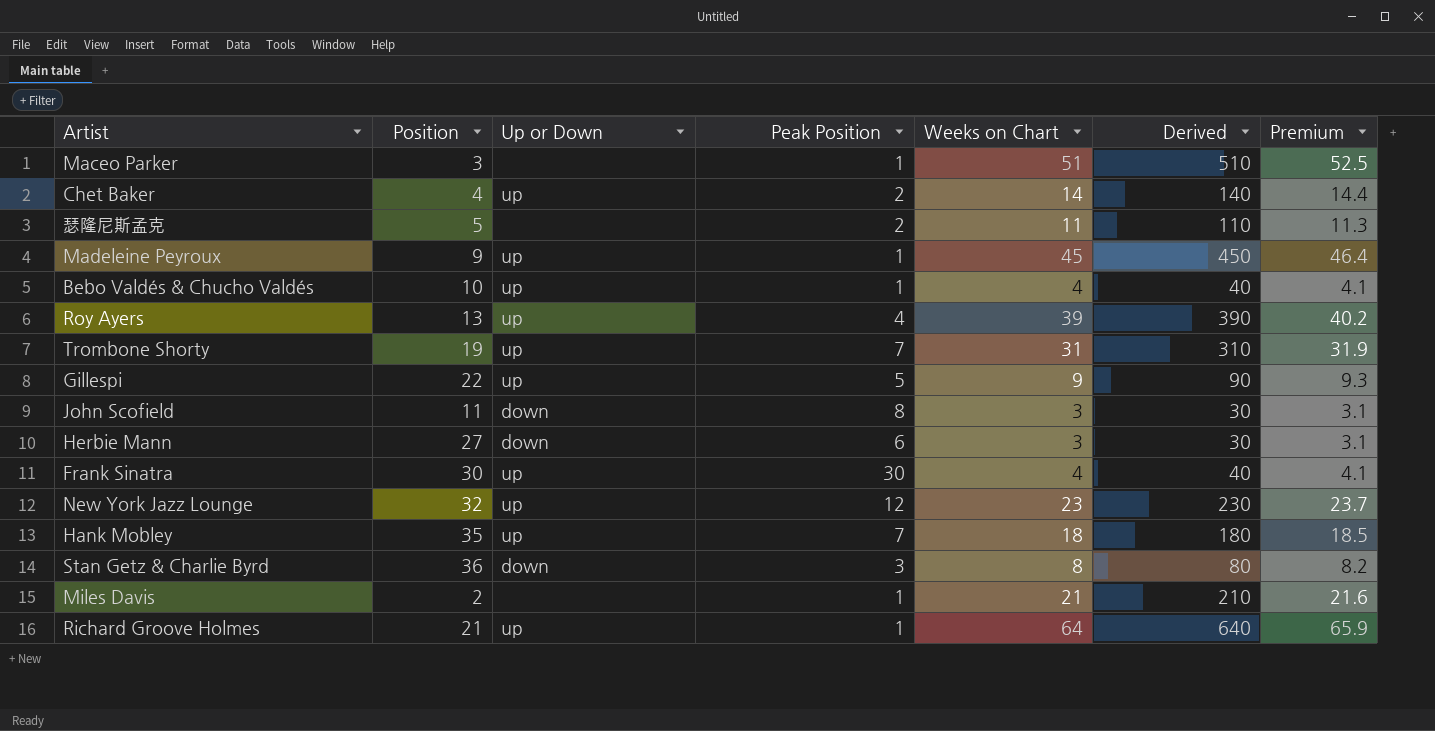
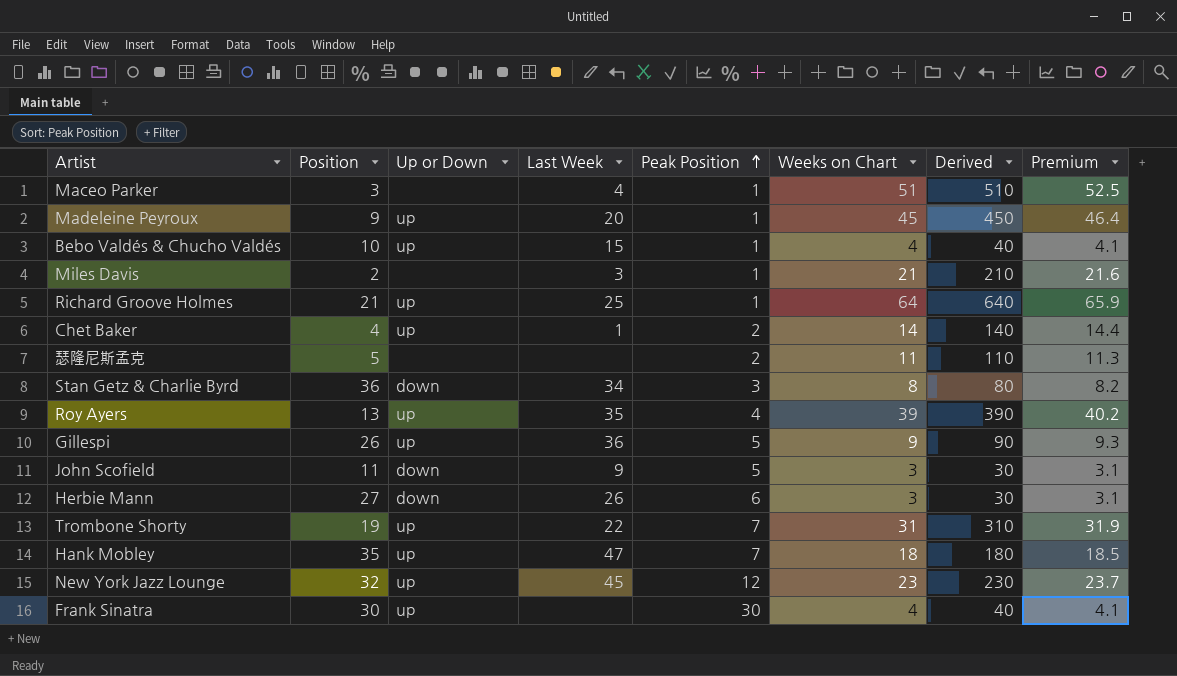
row order: none -> Peak Position ascending
column Last Week | position: none -> 4
Gillespi | Position: 22 -> 26
John Scofield | Peak Position: 8 -> 5

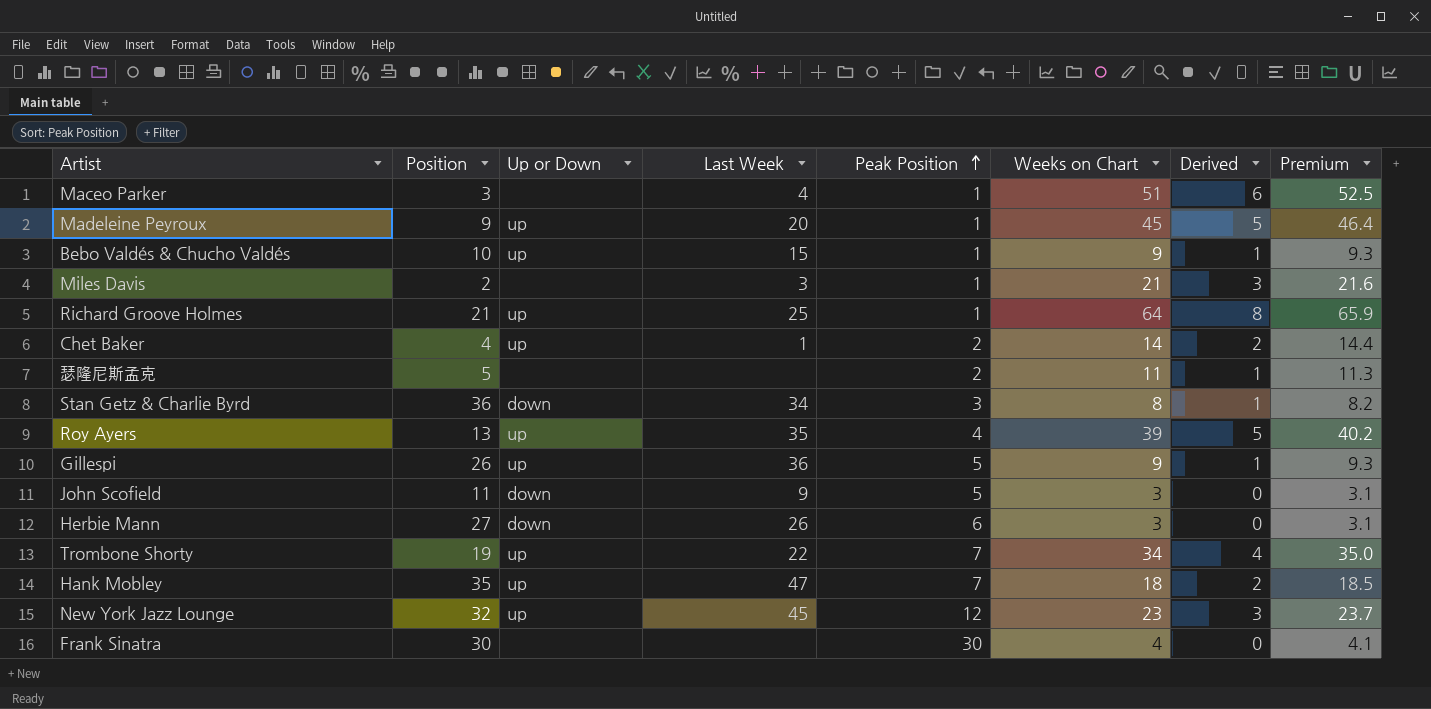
column Derived | formula: [Weeks on Chart] * 10 -> [Weeks on Chart] * 0.12
Bebo Valdés & Chucho Valdés | Weeks on Chart: 4 -> 9
Bebo Valdés & Chucho Valdés | Premium: 4.1 -> 9.3
Trombone Shorty | Weeks on Chart: 31 -> 34
Trombone Shorty | Premium: 31.9 -> 35.0
Frank Sinatra | Up or Down: up -> none

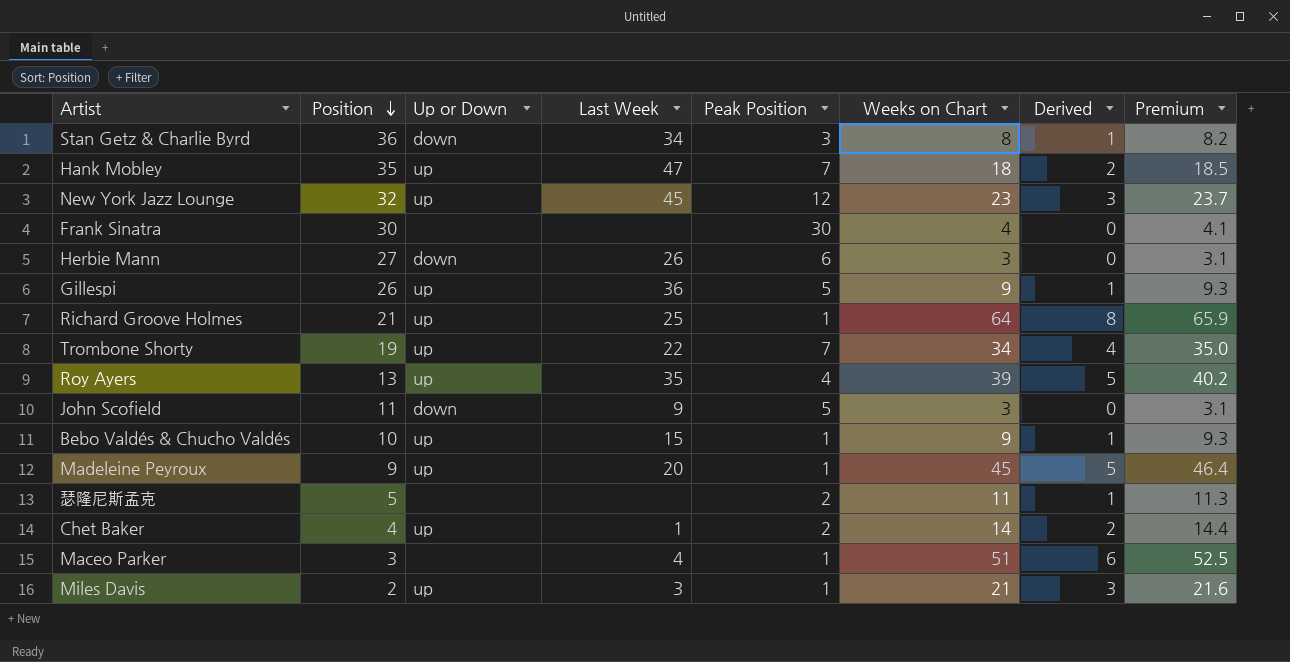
row order: Peak Position ascending -> Position descending
Miles Davis | Up or Down: none -> up

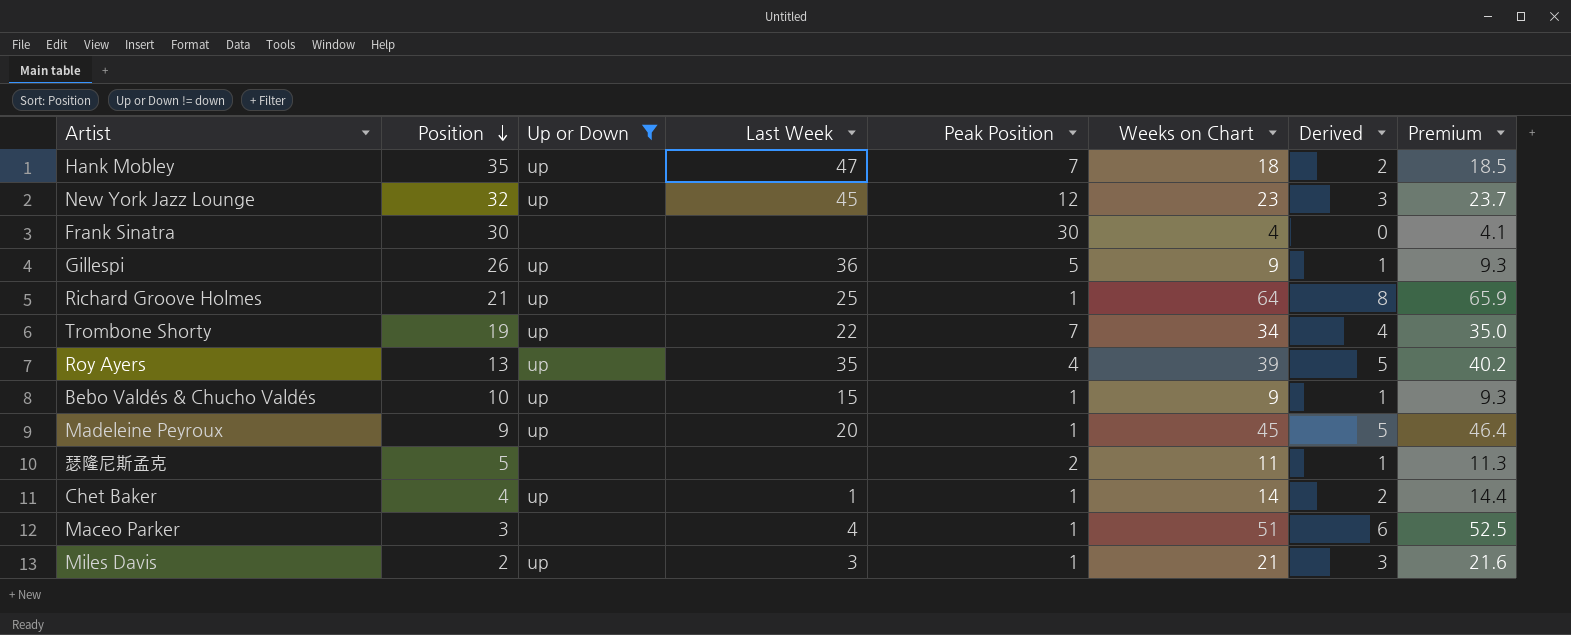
filter: none -> Up or Down != down
Chet Baker | Peak Position: 2 -> 1

